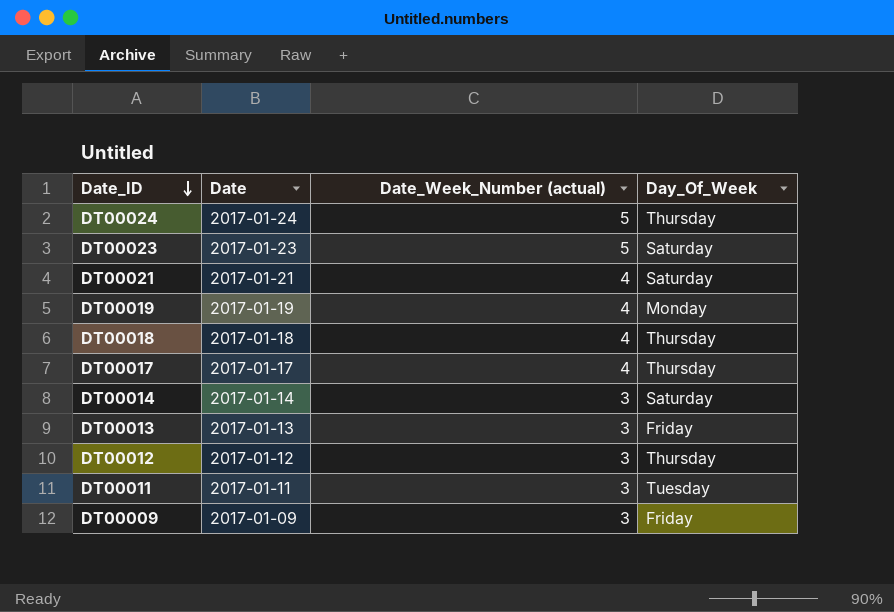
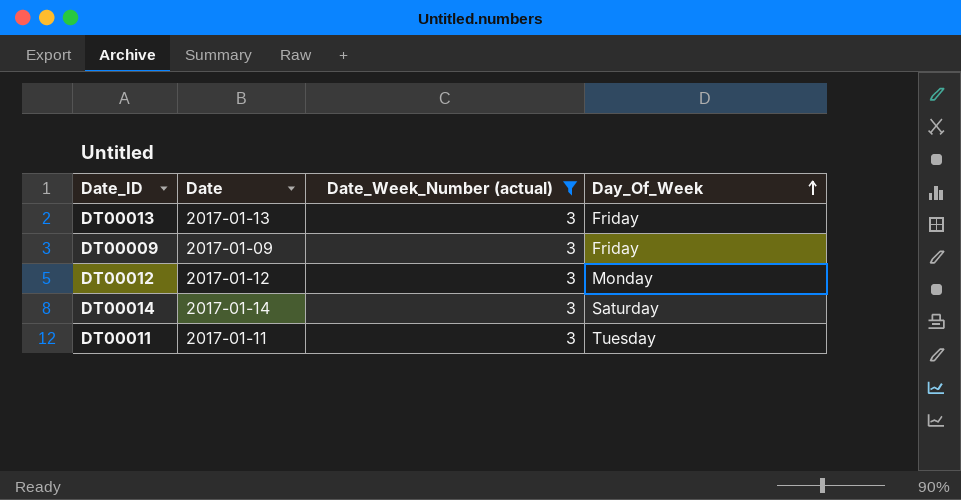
filter: none -> Date_Week_Number (actual) = 3
row order: Date_ID descending -> Day_Of_Week ascending
DT00012 | Day_Of_Week: Thursday -> Monday

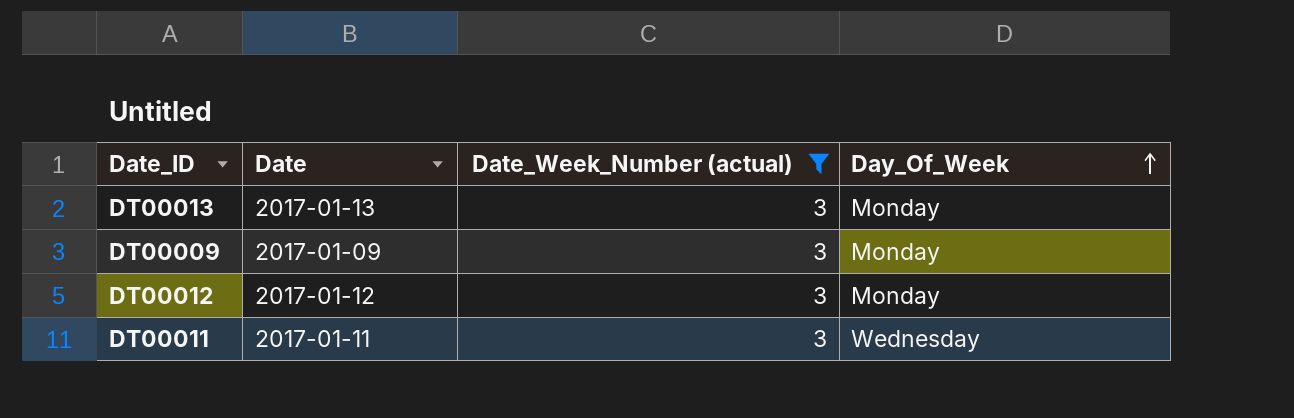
row DT00014: 2017-01-14 | 3 | Saturday -> none
DT00013 | Day_Of_Week: Friday -> Monday
DT00009 | Day_Of_Week: Friday -> Monday
DT00011 | Day_Of_Week: Tuesday -> Wednesday

